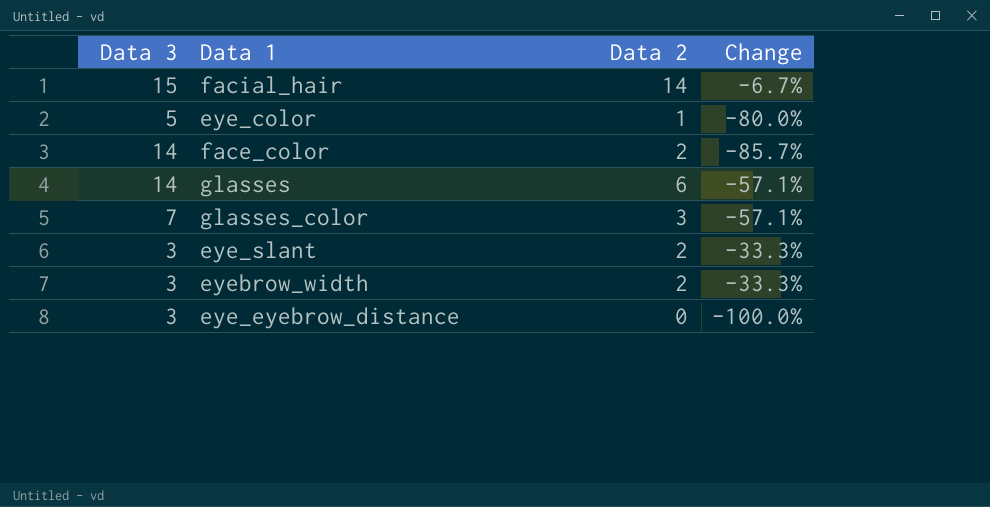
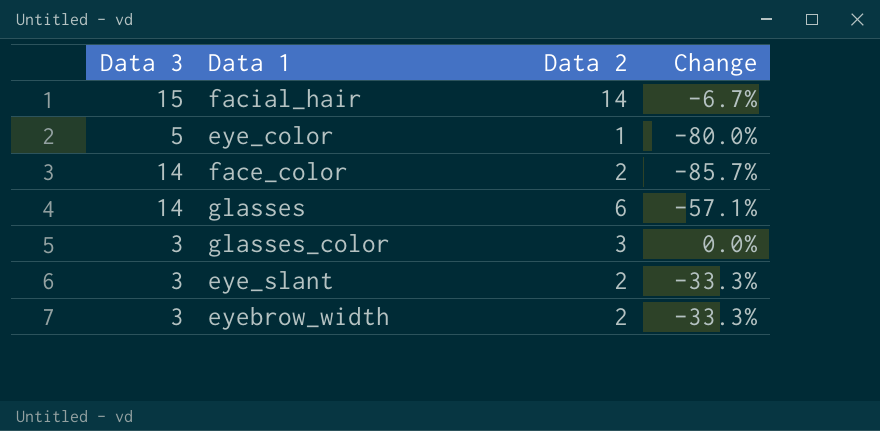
row eye_eyebrow_distance: 3 | 0 | -100.0% -> none
glasses_color | Data 3: 7 -> 3
glasses_color | Change: -57.1% -> 0.0%

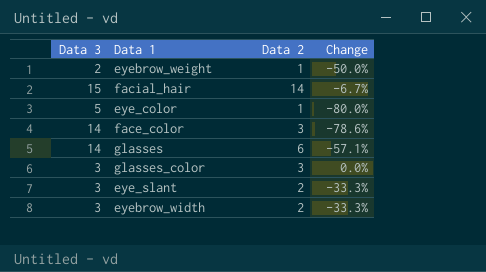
row eyebrow_weight: none -> 2 | 1 | -50.0%
face_color | Data 2: 2 -> 3
face_color | Change: -85.7% -> -78.6%

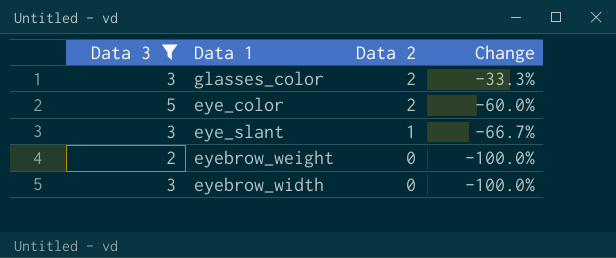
filter: none -> Data 3 <= 5
row order: none -> Data 2 descending
glasses_color | Data 2: 3 -> 2
glasses_color | Change: 0.0% -> -33.3%
eye_color | Data 2: 1 -> 2
eye_color | Change: -80.0% -> -60.0%
eye_slant | Data 2: 2 -> 1
eye_slant | Change: -33.3% -> -66.7%
eyebrow_weight | Data 2: 1 -> 0
eyebrow_weight | Change: -50.0% -> -100.0%
eyebrow_width | Data 2: 2 -> 0
eyebrow_width | Change: -33.3% -> -100.0%

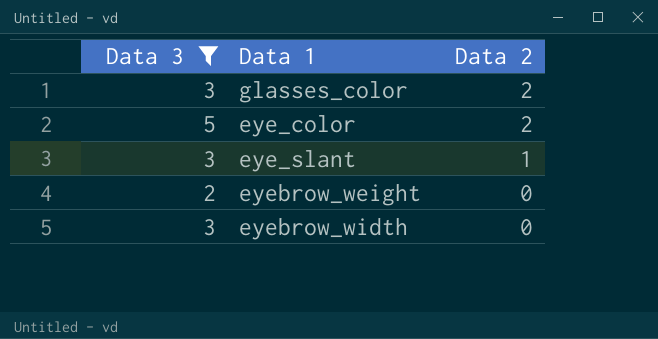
column Change | formula: ([Data 2] - [Data 3]) / [Data 3] -> none

